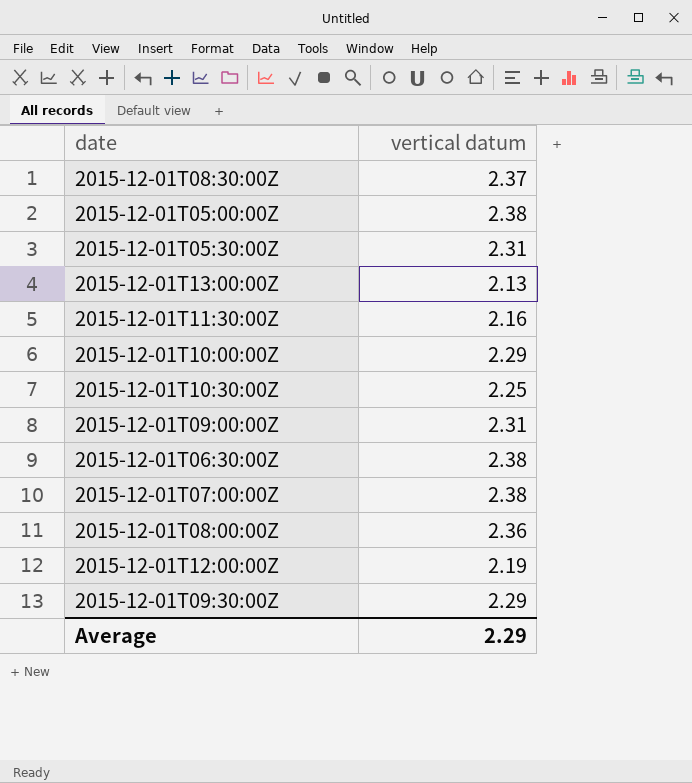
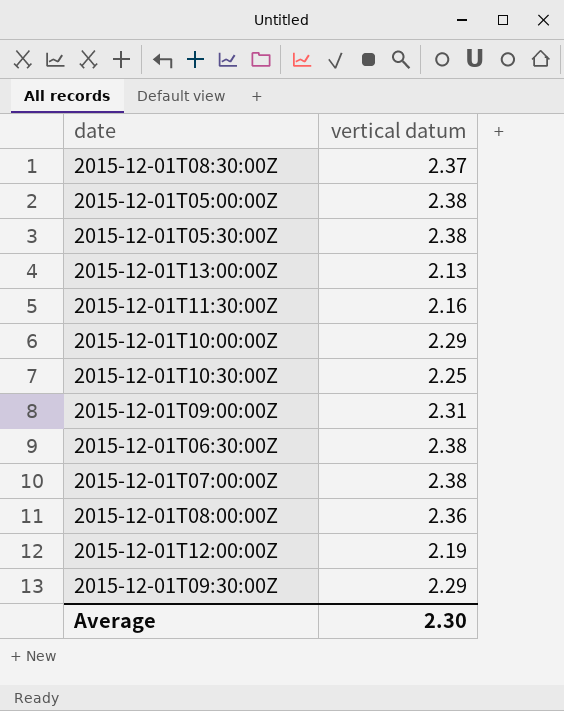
2015-12-01T05:30:00Z | vertical datum: 2.31 -> 2.38
Average | vertical datum: 2.29 -> 2.30

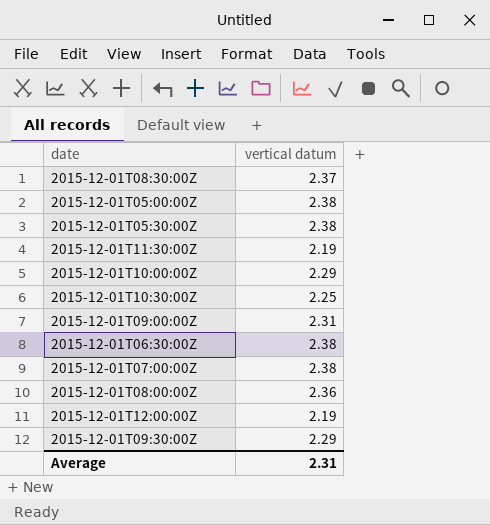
row 2015-12-01T13:00:00Z: 2.13 -> none
2015-12-01T11:30:00Z | vertical datum: 2.16 -> 2.19
Average | vertical datum: 2.30 -> 2.31

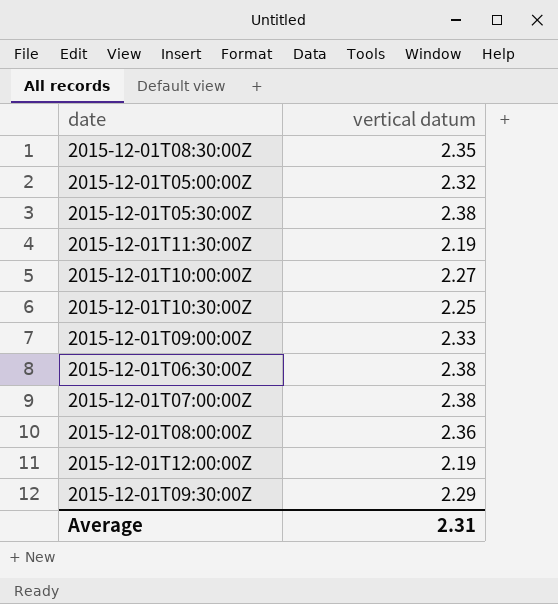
2015-12-01T08:30:00Z | vertical datum: 2.37 -> 2.35
2015-12-01T05:00:00Z | vertical datum: 2.38 -> 2.32
2015-12-01T10:00:00Z | vertical datum: 2.29 -> 2.27
2015-12-01T09:00:00Z | vertical datum: 2.31 -> 2.33

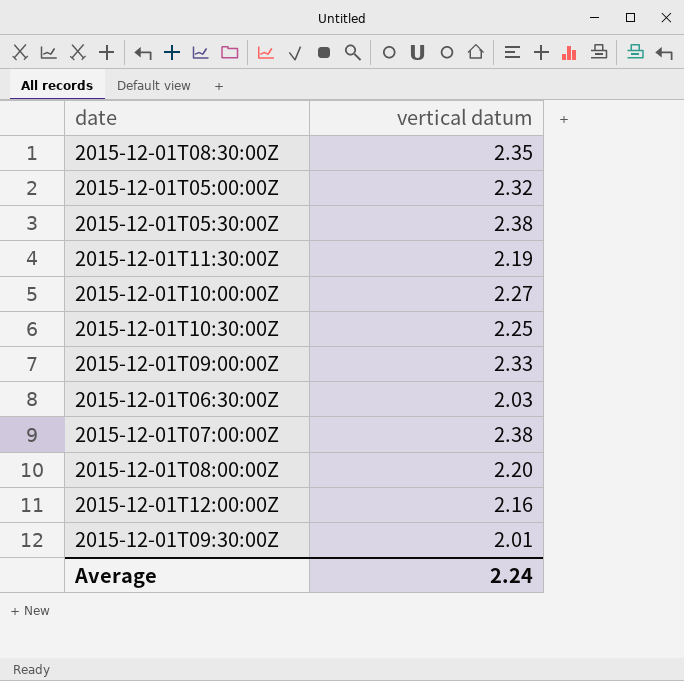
2015-12-01T06:30:00Z | vertical datum: 2.38 -> 2.03
2015-12-01T08:00:00Z | vertical datum: 2.36 -> 2.20
2015-12-01T12:00:00Z | vertical datum: 2.19 -> 2.16
2015-12-01T09:30:00Z | vertical datum: 2.29 -> 2.01
Average | vertical datum: 2.31 -> 2.24

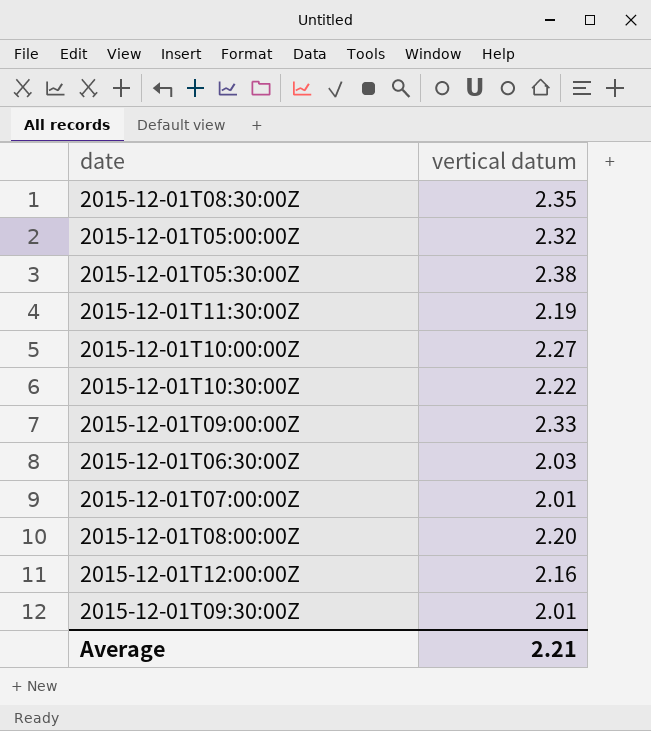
2015-12-01T10:30:00Z | vertical datum: 2.25 -> 2.22
2015-12-01T07:00:00Z | vertical datum: 2.38 -> 2.01
Average | vertical datum: 2.24 -> 2.21

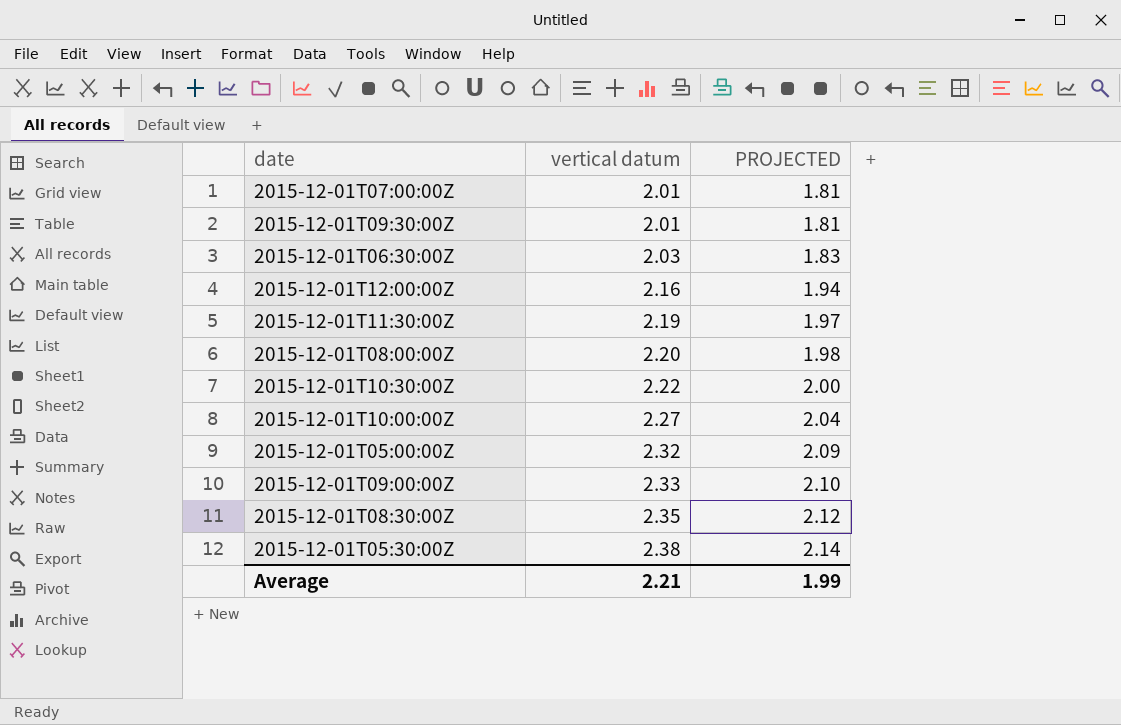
row order: none -> vertical datum ascending
column PROJECTED | formula: none -> [vertical datum] * 0.9

